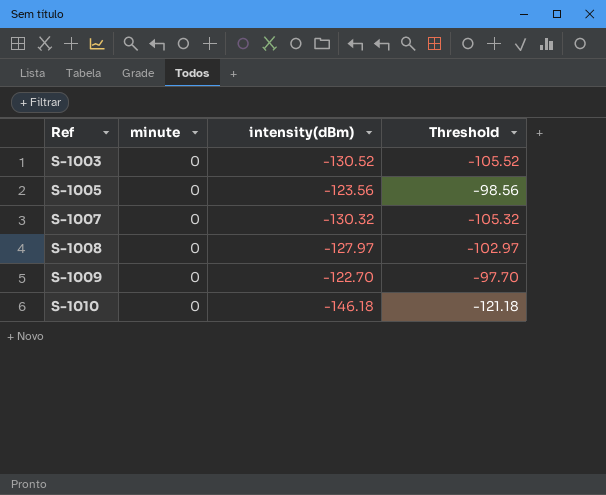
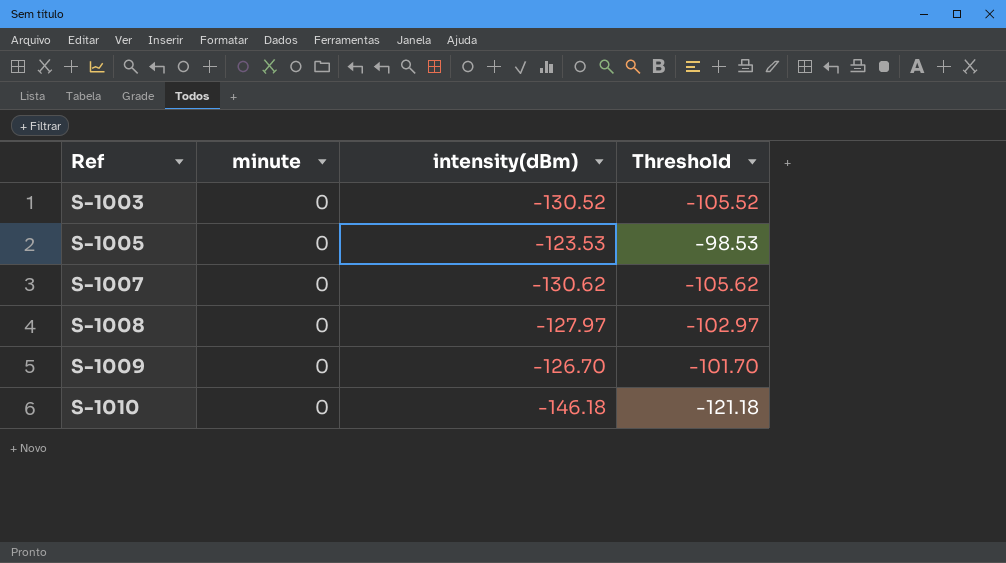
S-1005 | intensity(dBm): -123.56 -> -123.53
S-1005 | Threshold: -98.56 -> -98.53
S-1007 | intensity(dBm): -130.32 -> -130.62
S-1007 | Threshold: -105.32 -> -105.62
S-1009 | intensity(dBm): -122.70 -> -126.70
S-1009 | Threshold: -97.70 -> -101.70

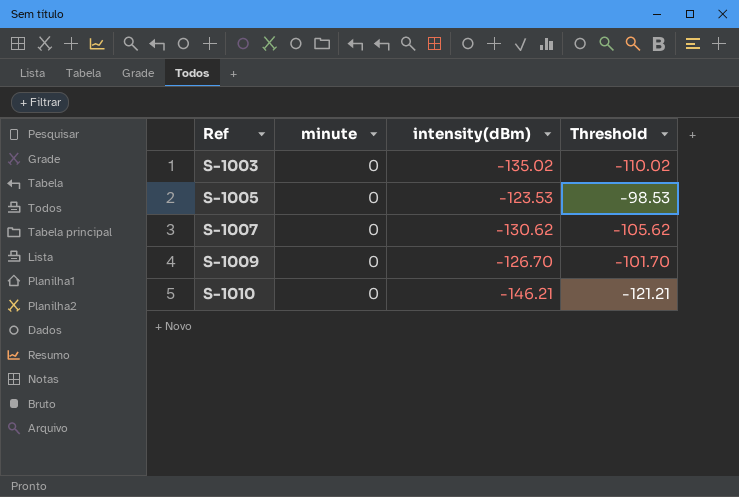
row S-1008: 0 | -127.97 | -102.97 -> none
S-1003 | intensity(dBm): -130.52 -> -135.02
S-1003 | Threshold: -105.52 -> -110.02
S-1010 | intensity(dBm): -146.18 -> -146.21
S-1010 | Threshold: -121.18 -> -121.21

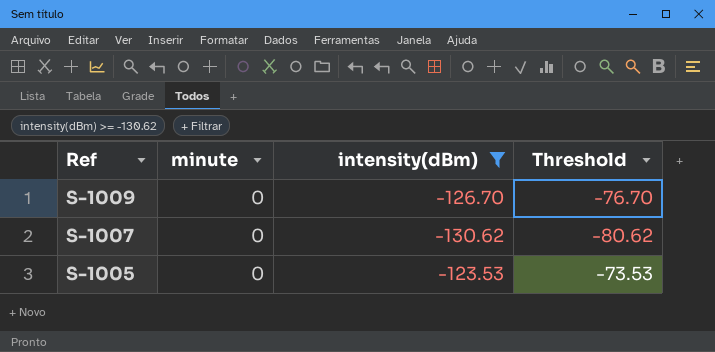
filter: none -> intensity(dBm) >= -130.62
row order: Ref ascending -> Ref descending
column Threshold | formula: [intensity(dBm)] + 25 -> [intensity(dBm)] + 50

